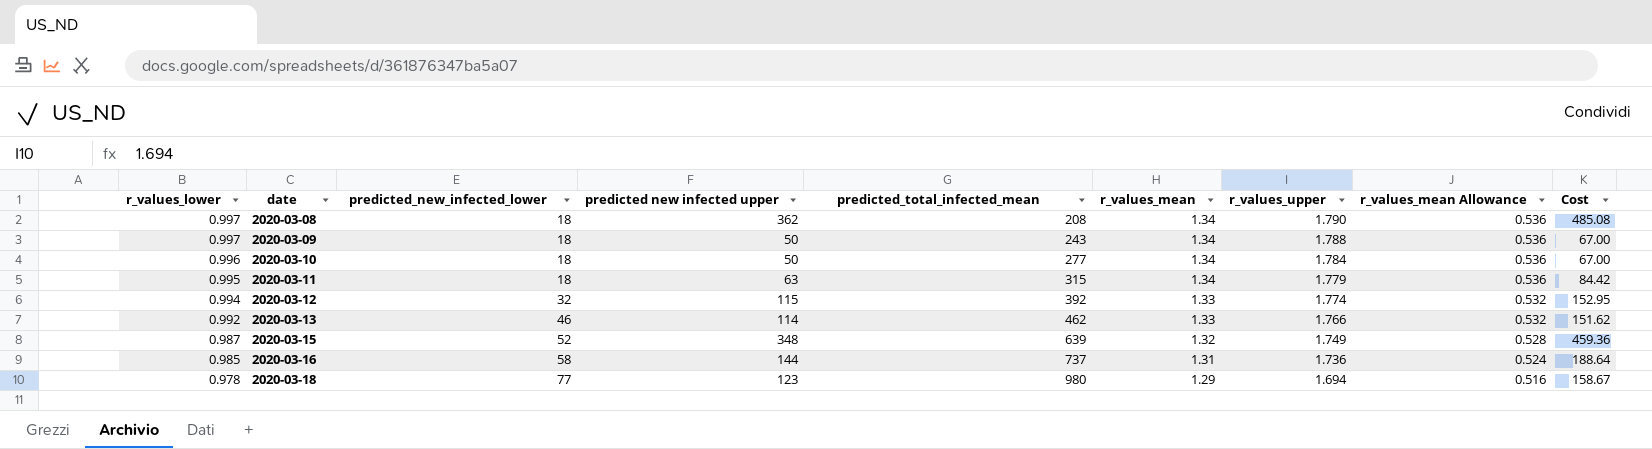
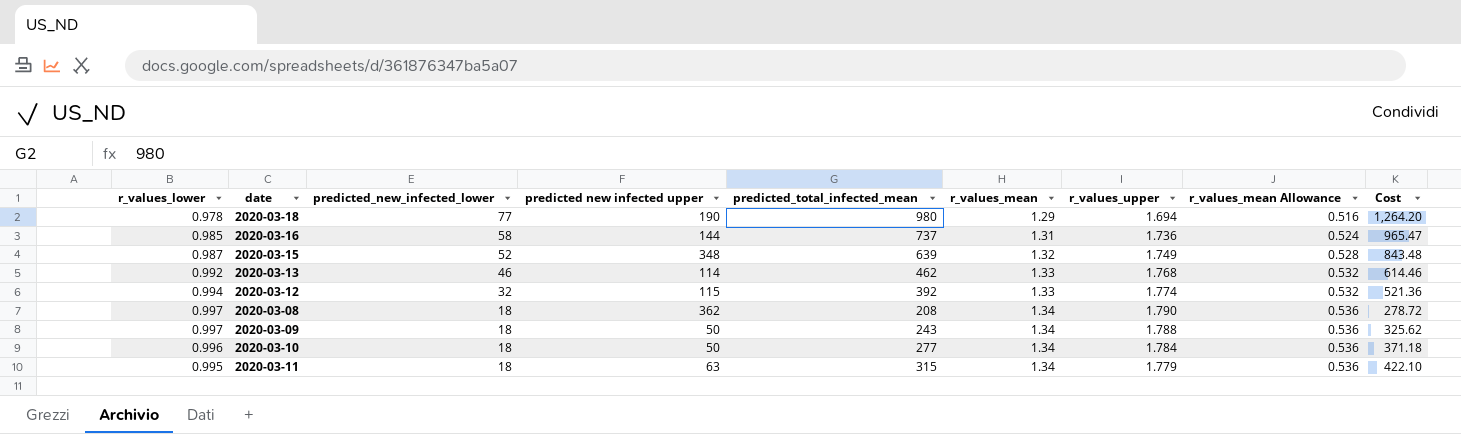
row order: r_values_lower descending -> predicted_new_infected_lower descending
column Cost | formula: [predicted new infected upper] * [r_values_mean] -> [predicted_total_infected_mean] * [r_values_mean]
2020-03-18 | predicted new infected upper: 123 -> 190
2020-03-13 | r_values_upper: 1.766 -> 1.768

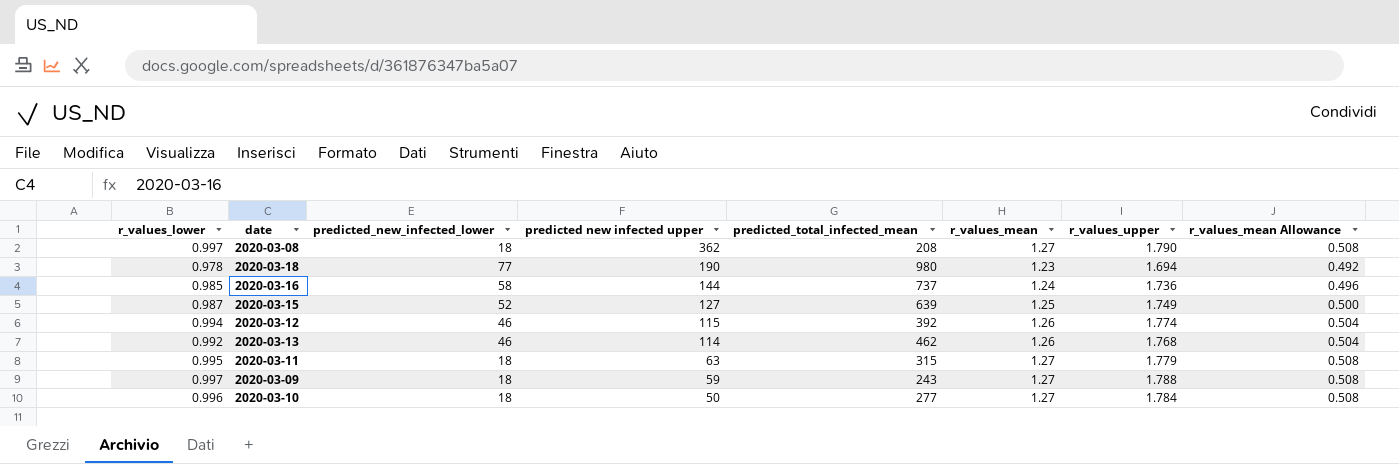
row order: predicted_new_infected_lower descending -> predicted new infected upper descending
column Cost | formula: [predicted_total_infected_mean] * [r_values_mean] -> none
2020-03-08 | r_values_mean: 1.34 -> 1.27
2020-03-08 | r_values_mean Allowance: 0.536 -> 0.508
2020-03-18 | r_values_mean: 1.29 -> 1.23
2020-03-18 | r_values_mean Allowance: 0.516 -> 0.492
2020-03-16 | r_values_mean: 1.31 -> 1.24
2020-03-16 | r_values_mean Allowance: 0.524 -> 0.496
2020-03-15 | predicted new infected upper: 348 -> 127
2020-03-15 | r_values_mean: 1.32 -> 1.25
2020-03-15 | r_values_mean Allowance: 0.528 -> 0.500
2020-03-12 | predicted_new_infected_lower: 32 -> 46
2020-03-12 | r_values_mean: 1.33 -> 1.26
2020-03-12 | r_values_mean Allowance: 0.532 -> 0.504
2020-03-13 | r_values_mean: 1.33 -> 1.26
2020-03-13 | r_values_mean Allowance: 0.532 -> 0.504
2020-03-11 | r_values_mean: 1.34 -> 1.27
2020-03-11 | r_values_mean Allowance: 0.536 -> 0.508
2020-03-09 | predicted new infected upper: 50 -> 59
2020-03-09 | r_values_mean: 1.34 -> 1.27
2020-03-09 | r_values_mean Allowance: 0.536 -> 0.508
2020-03-10 | r_values_mean: 1.34 -> 1.27
2020-03-10 | r_values_mean Allowance: 0.536 -> 0.508

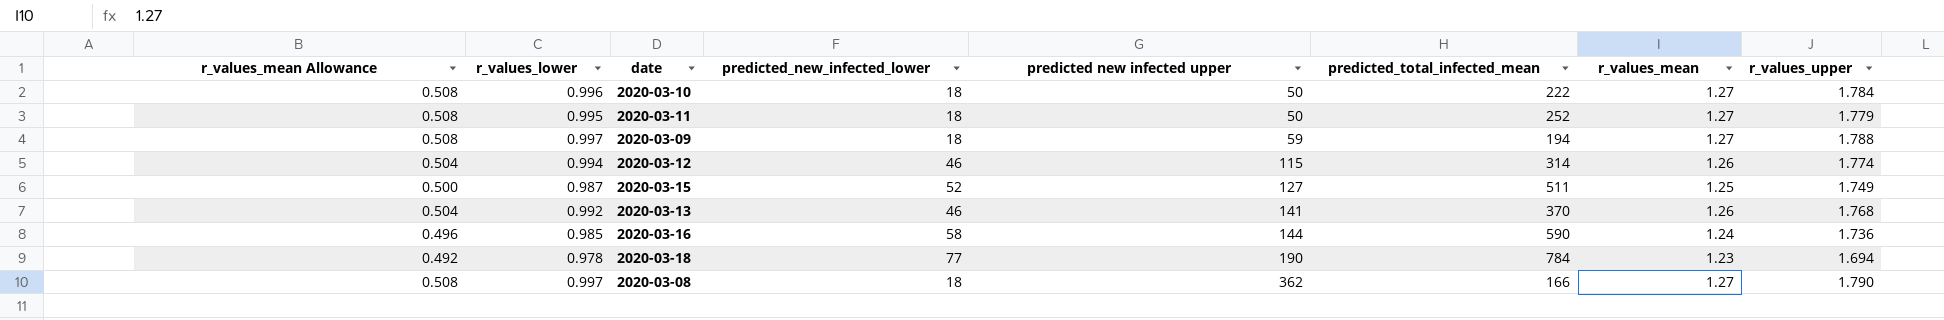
row order: predicted new infected upper descending -> predicted new infected upper ascending
column r_values_mean Allowance | position: 8 -> 1
2020-03-10 | predicted_total_infected_mean: 277 -> 222
2020-03-11 | predicted new infected upper: 63 -> 50
2020-03-11 | predicted_total_infected_mean: 315 -> 252
2020-03-09 | predicted_total_infected_mean: 243 -> 194
2020-03-12 | predicted_total_infected_mean: 392 -> 314
2020-03-15 | predicted_total_infected_mean: 639 -> 511
2020-03-13 | predicted new infected upper: 114 -> 141
2020-03-13 | predicted_total_infected_mean: 462 -> 370
2020-03-16 | predicted_total_infected_mean: 737 -> 590
2020-03-18 | predicted_total_infected_mean: 980 -> 784
2020-03-08 | predicted_total_infected_mean: 208 -> 166

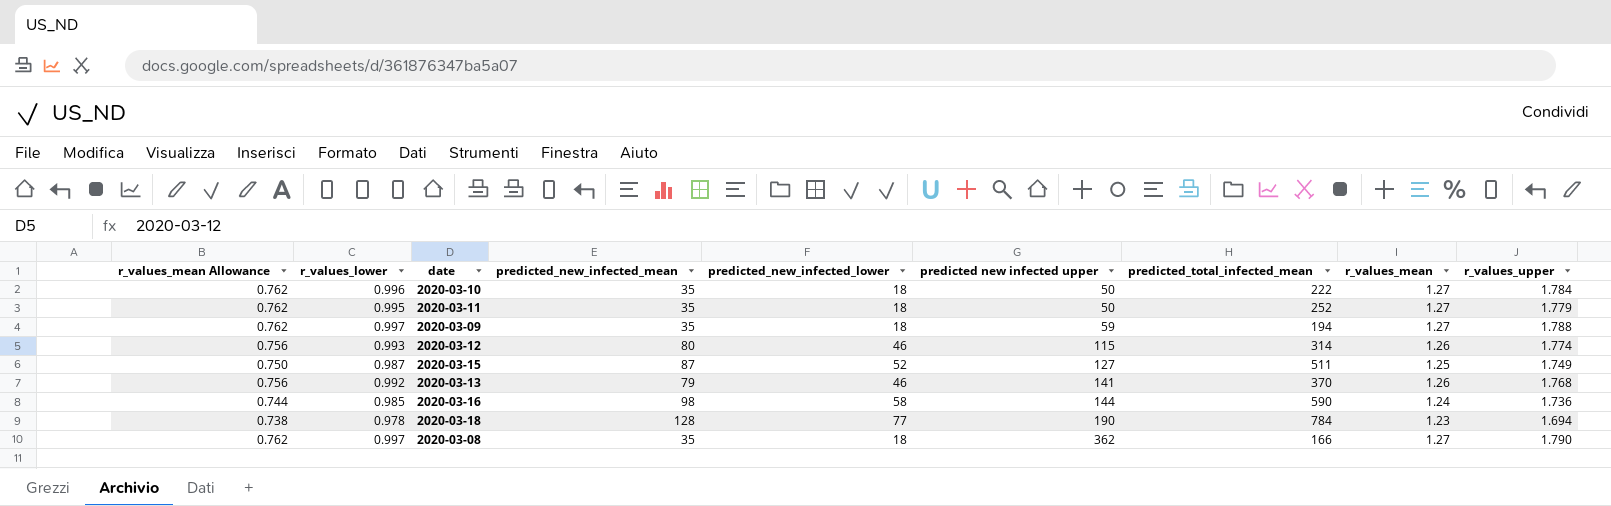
column r_values_mean Allowance | formula: [r_values_mean] * 0.4 -> [r_values_mean] * 0.6
column predicted_new_infected_mean | position: none -> 4
2020-03-12 | r_values_lower: 0.994 -> 0.993

